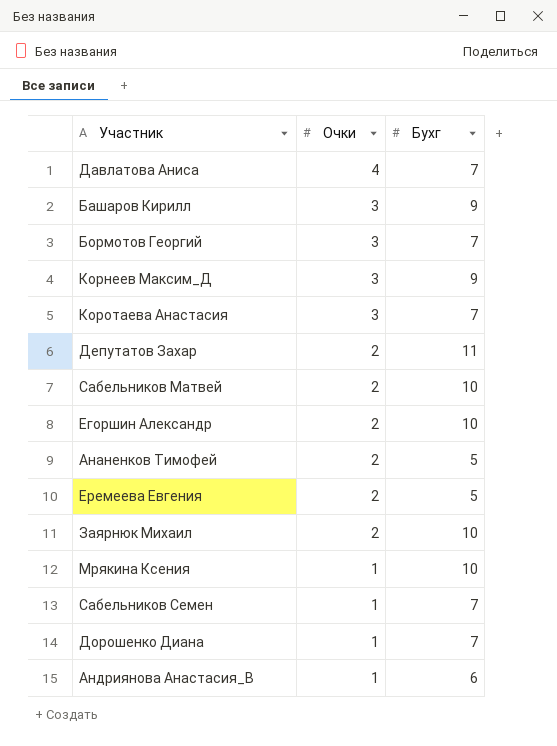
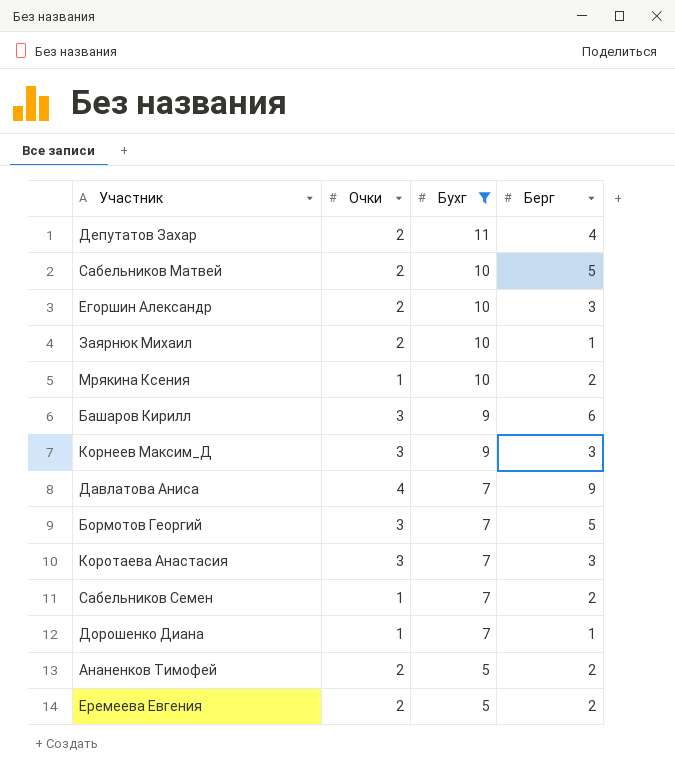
filter: none -> Бухг != 6
row order: Очки descending -> Бухг descending
column Берг | position: none -> 4

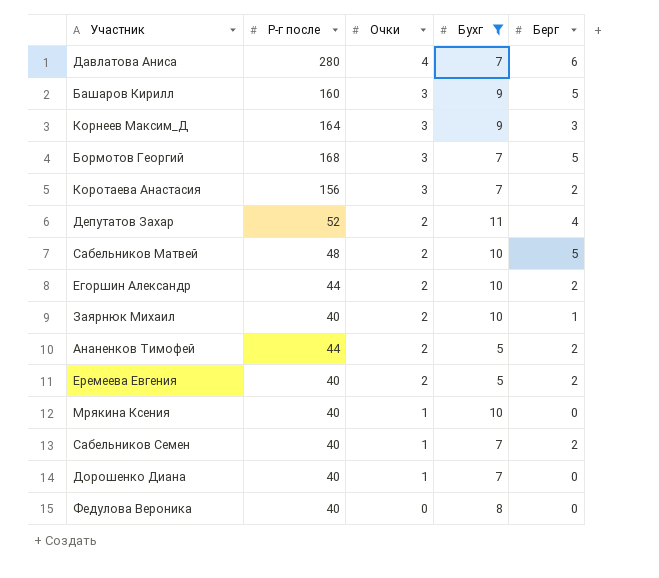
row order: Бухг descending -> Очки descending
column Р-г после | position: none -> 2
Давлатова Аниса | Берг: 9 -> 6
Башаров Кирилл | Берг: 6 -> 5
Коротаева Анастасия | Берг: 3 -> 2
Егоршин Александр | Берг: 3 -> 2
Мрякина Ксения | Берг: 2 -> 0
Дорошенко Диана | Берг: 1 -> 0
row Федулова Вероника: none -> 40 | 0 | 8 | 0

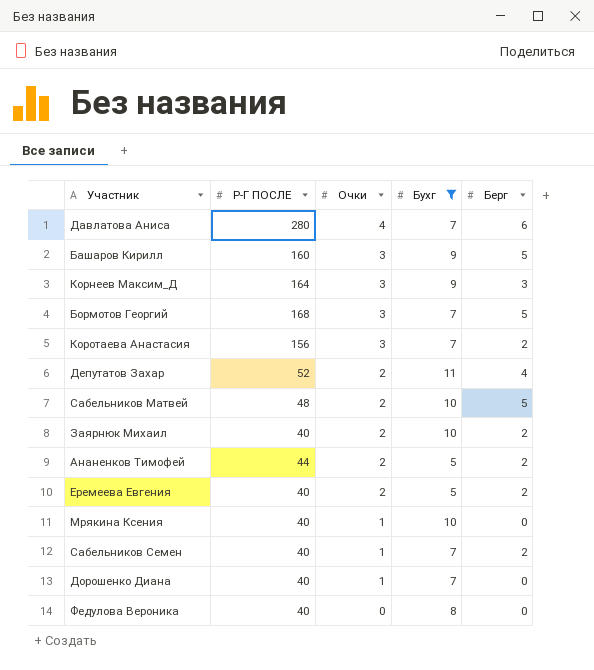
column name: Р-г после -> Р-Г ПОСЛЕ
row Егоршин Александр: 44 | 2 | 10 | 2 -> none
Заярнюк Михаил | Берг: 1 -> 2

